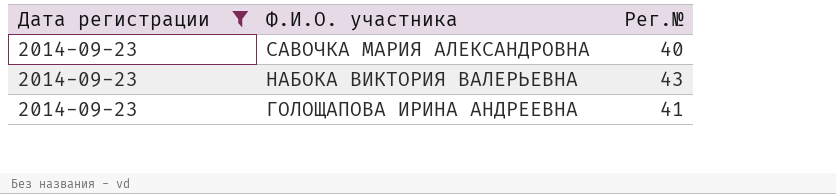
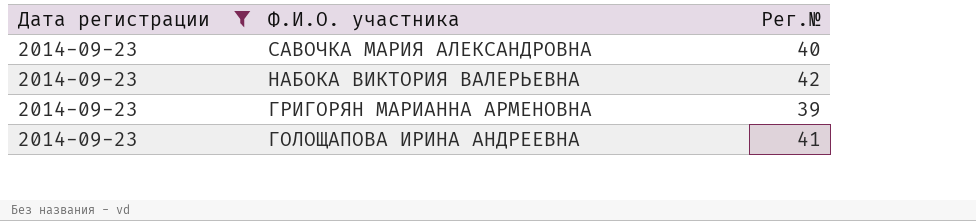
НАБОКА ВИКТОРИЯ ВАЛЕРЬЕВНА | Рег.№: 43 -> 42
row ГРИГОРЯН МАРИАННА АРМЕНОВНА: none -> 2014-09-23 | 39

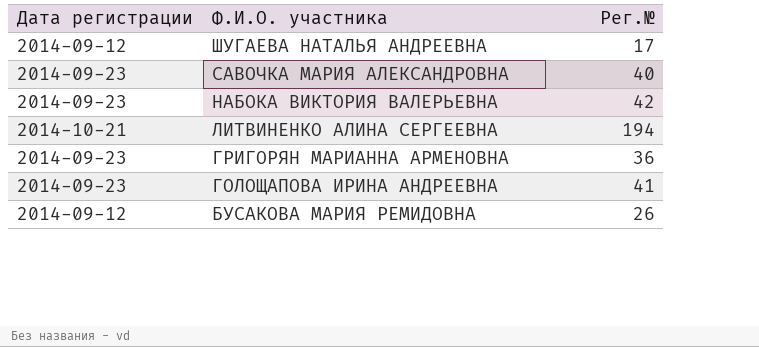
filter: Дата регистрации = 2014-09-23 -> none
ГРИГОРЯН МАРИАННА АРМЕНОВНА | Рег.№: 39 -> 36

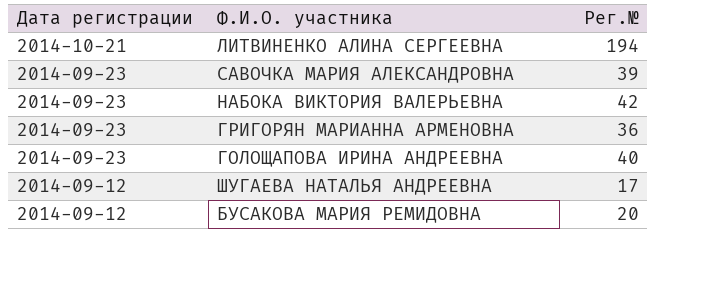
row order: Ф.И.О. участника descending -> Дата регистрации descending
САВОЧКА МАРИЯ АЛЕКСАНДРОВНА | Рег.№: 40 -> 39
ГОЛОЩАПОВА ИРИНА АНДРЕЕВНА | Рег.№: 41 -> 40
БУСАКОВА МАРИЯ РЕМИДОВНА | Рег.№: 26 -> 20

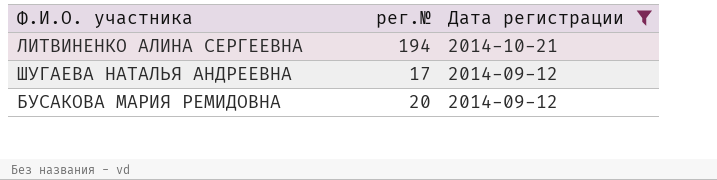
filter: none -> Дата регистрации != 2014-09-23
column name: Рег.№ -> рег.№
column Дата регистрации | position: 1 -> 3

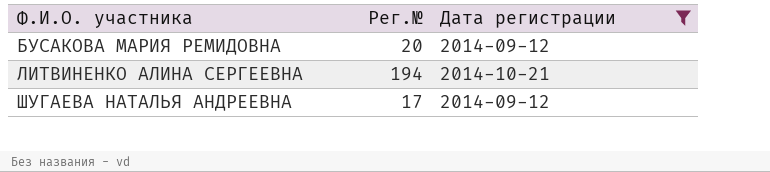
row order: Дата регистрации descending -> Ф.И.О. участника ascending
column name: рег.№ -> Рег.№

